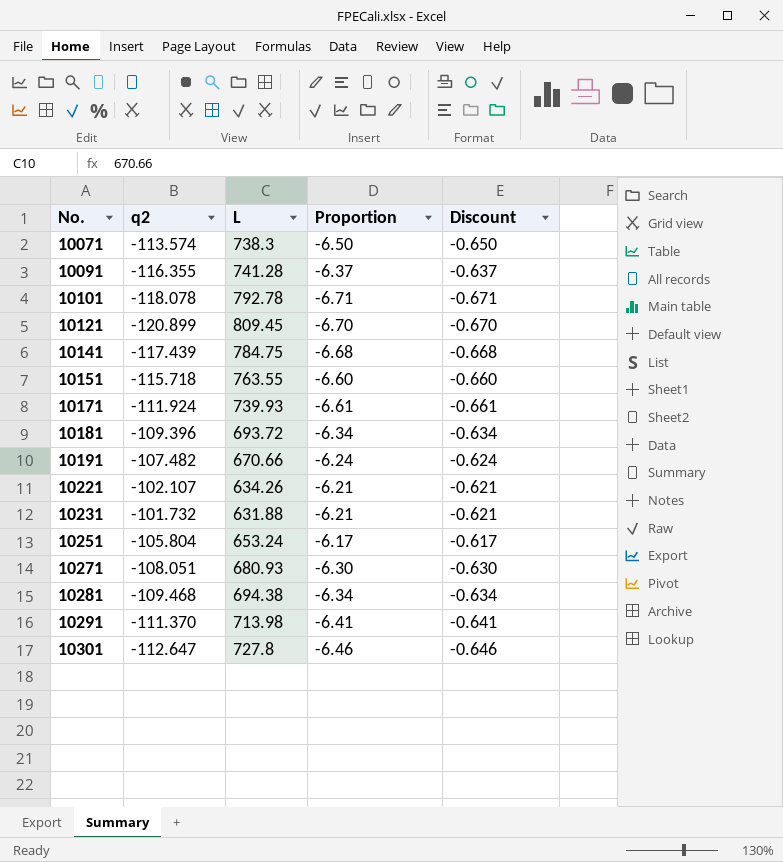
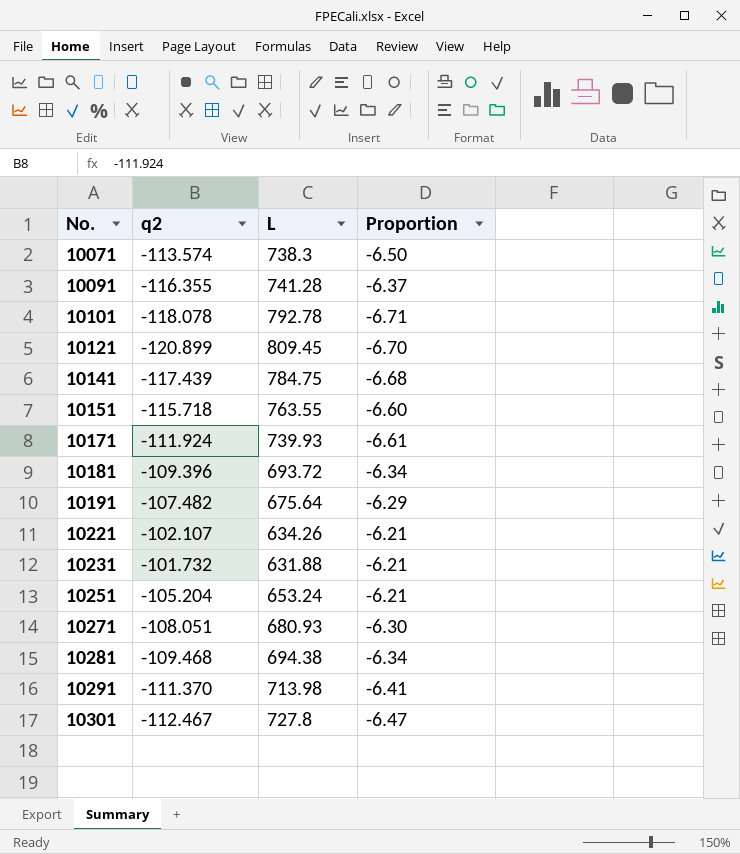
column Discount | formula: [Proportion] * 0.1 -> none
10191 | L: 670.66 -> 675.64
10191 | Proportion: -6.24 -> -6.29
10251 | q2: -105.804 -> -105.204
10251 | Proportion: -6.17 -> -6.21
10301 | q2: -112.647 -> -112.467
10301 | Proportion: -6.46 -> -6.47

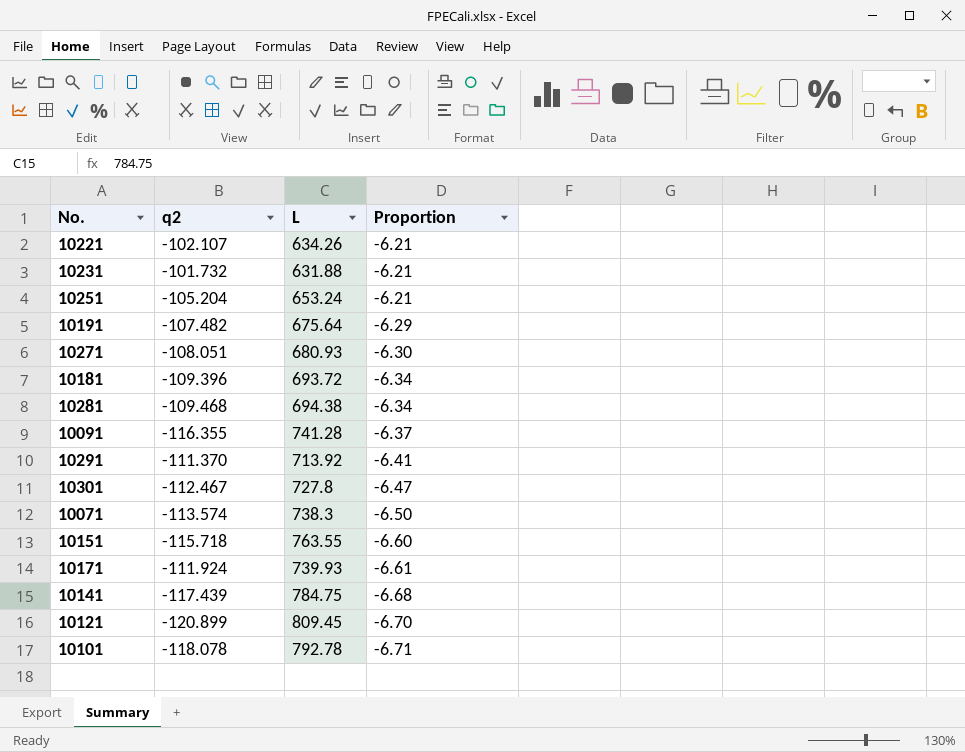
row order: No. ascending -> Proportion descending
10291 | L: 713.98 -> 713.92

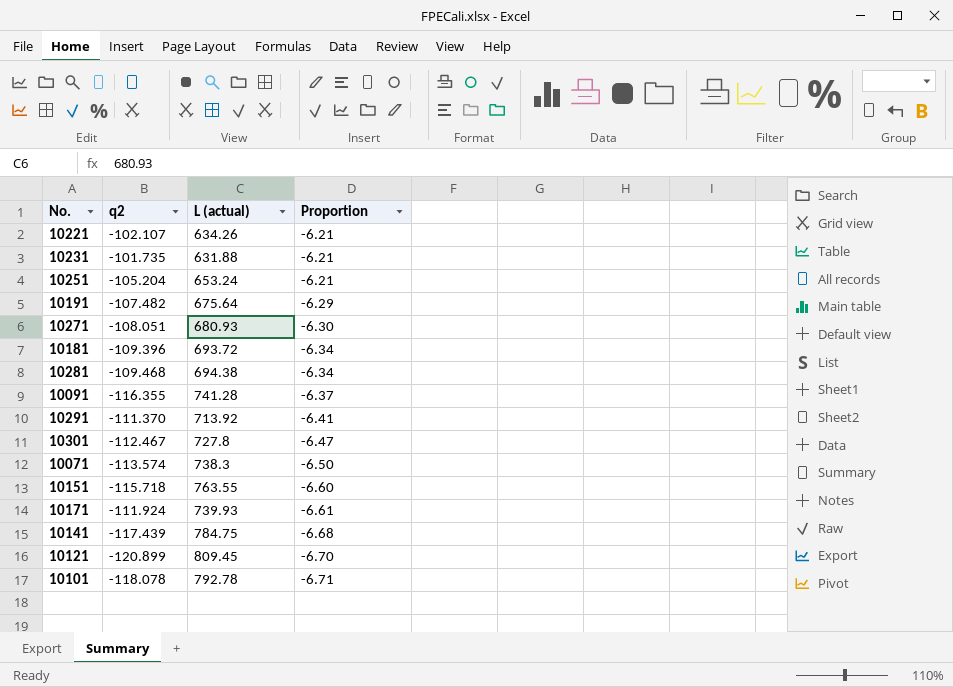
column name: L -> L (actual)
10231 | q2: -101.732 -> -101.735

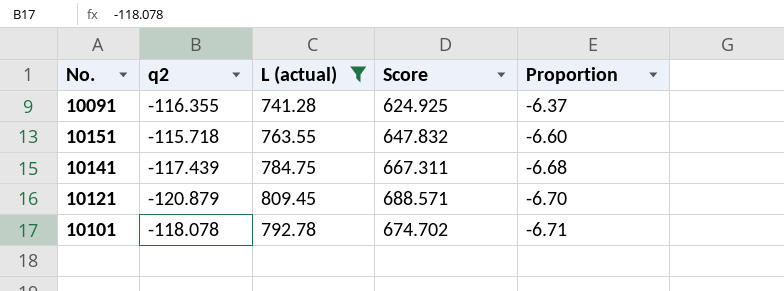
filter: none -> L (actual) >= 741.28
column Score | formula: none -> [q2] + [L (actual)]
10121 | q2: -120.899 -> -120.879

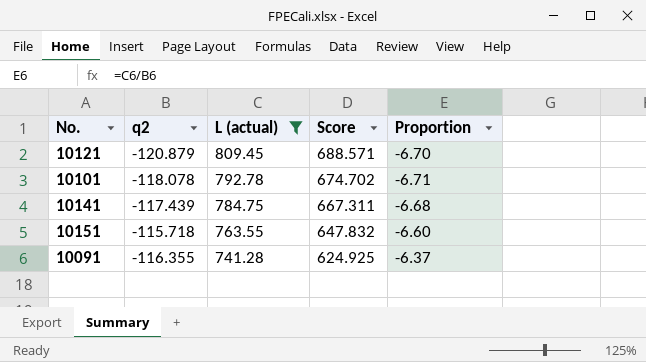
row order: Proportion descending -> L (actual) descending

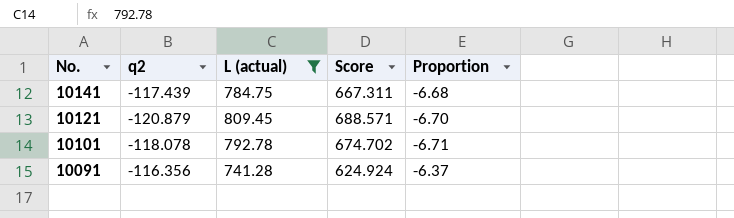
row order: L (actual) descending -> No. descending
row 10151: -115.718 | 763.55 | 647.832 | -6.60 -> none
10091 | q2: -116.355 -> -116.356
10091 | Score: 624.925 -> 624.924

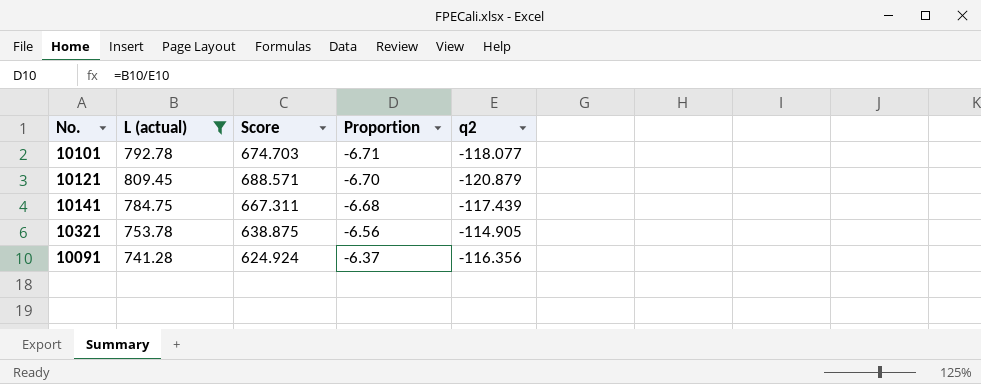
row order: No. descending -> Proportion ascending
column q2 | position: 2 -> 5
10101 | Score: 674.702 -> 674.703
10101 | q2: -118.078 -> -118.077
row 10321: none -> 753.78 | 638.875 | -6.56 | -114.905

